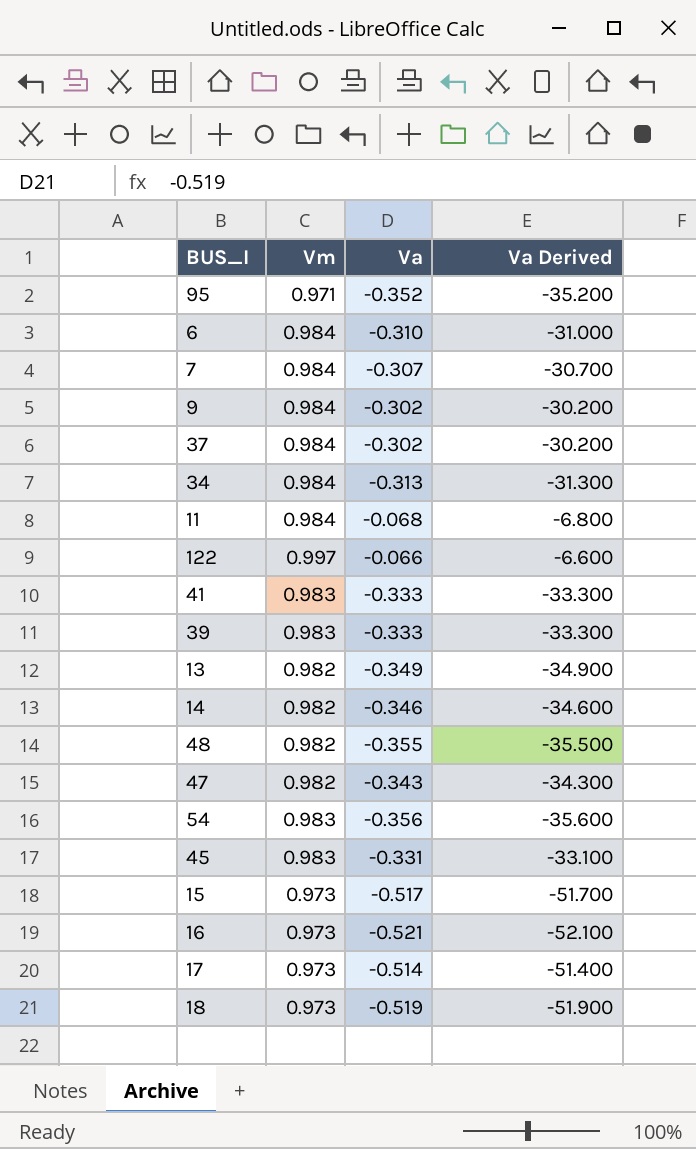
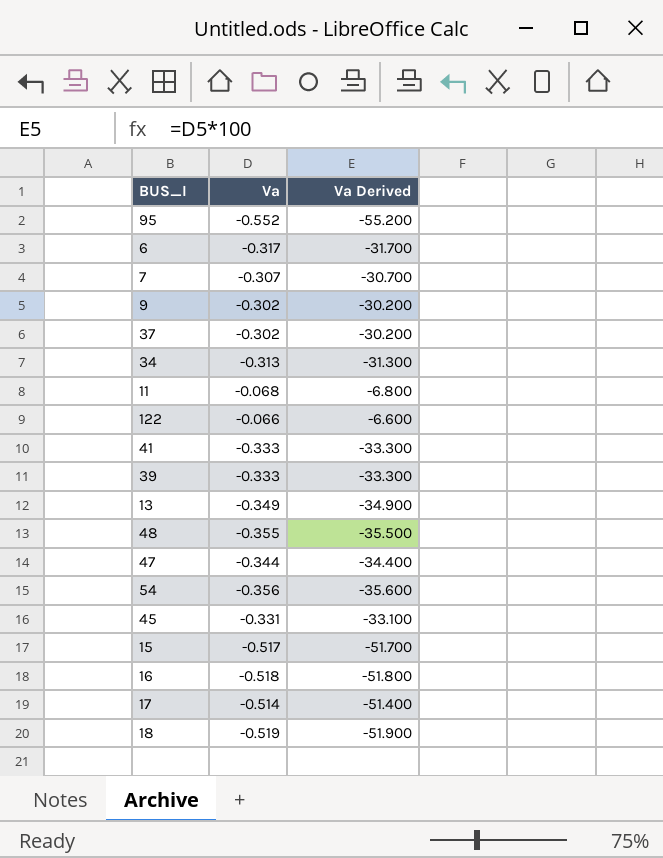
column Vm | position: 2 -> none
row 14: 0.982 | -0.346 | -34.600 -> none
95 | Va: -0.352 -> -0.552
95 | Va Derived: -35.200 -> -55.200
6 | Va: -0.310 -> -0.317
6 | Va Derived: -31.000 -> -31.700
47 | Va: -0.343 -> -0.344
47 | Va Derived: -34.300 -> -34.400
16 | Va: -0.521 -> -0.518
16 | Va Derived: -52.100 -> -51.800

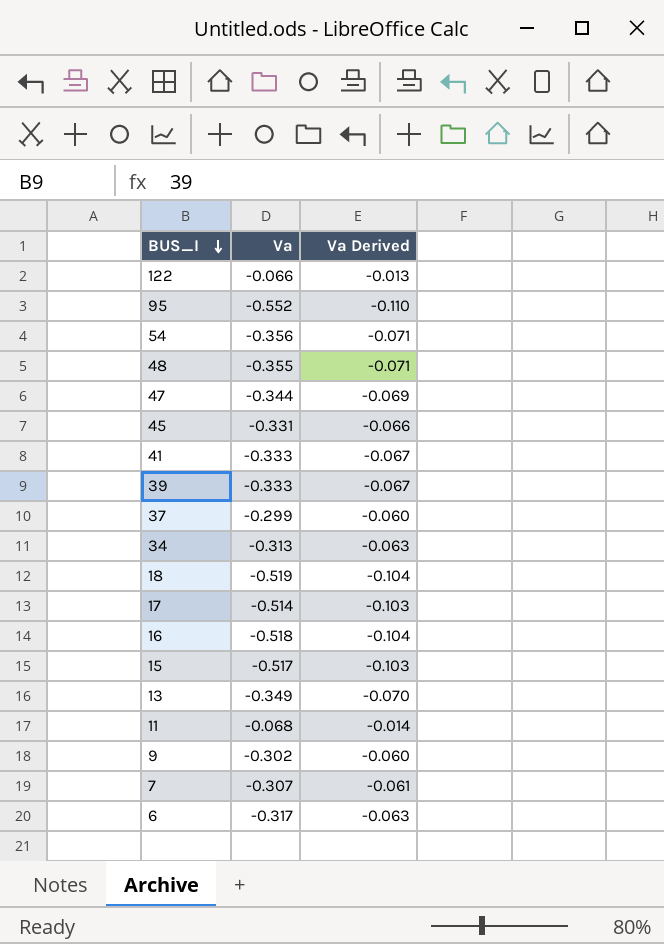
row order: none -> BUS_I descending
column Va Derived | formula: [Va] * 100 -> [Va] * 0.2
37 | Va: -0.302 -> -0.299

